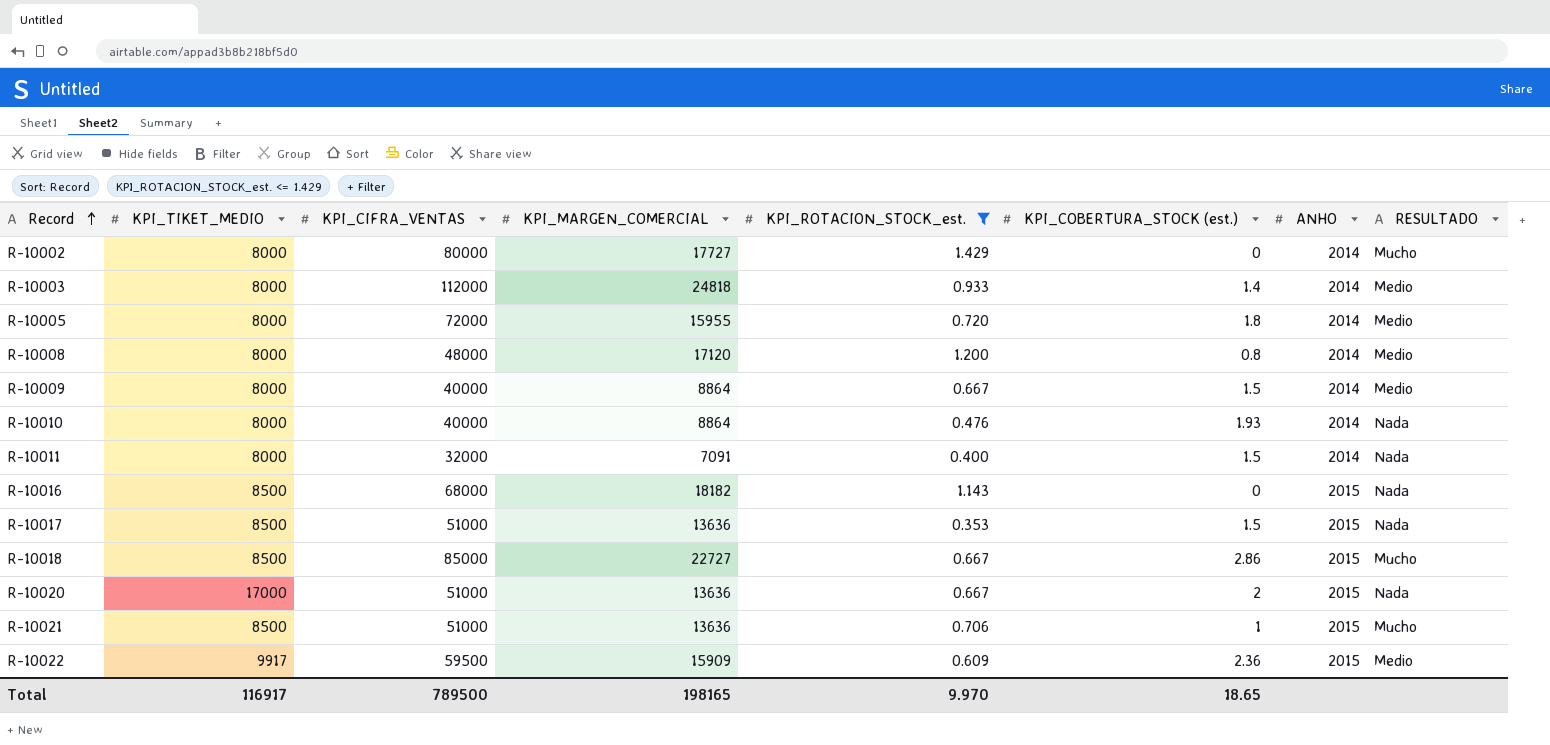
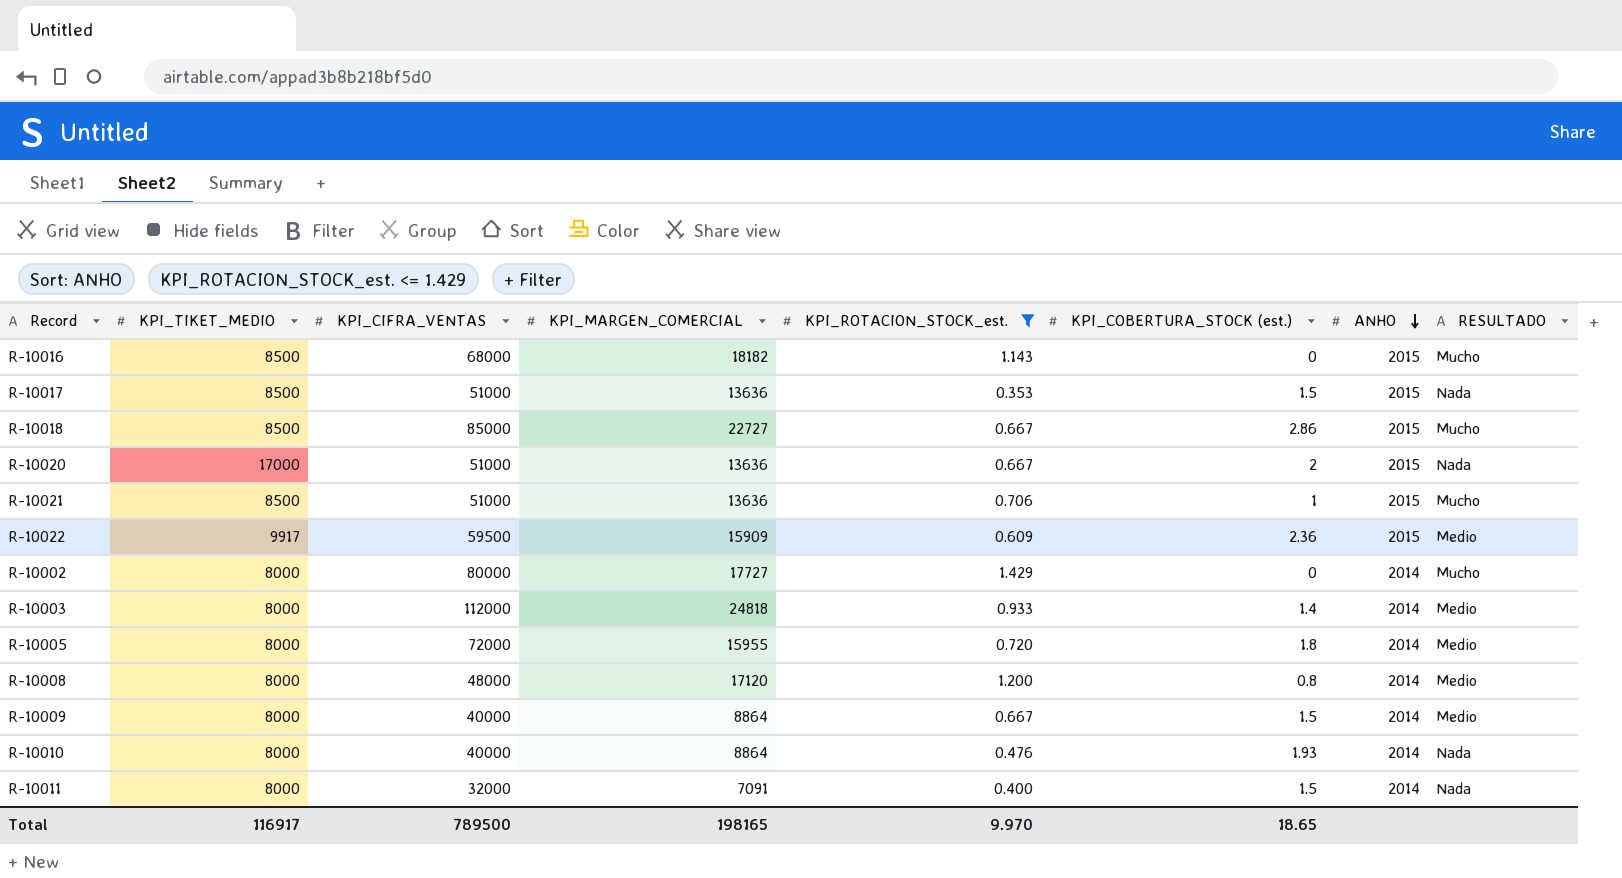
row order: Record ascending -> ANHO descending
R-10016 | RESULTADO: Nada -> Mucho

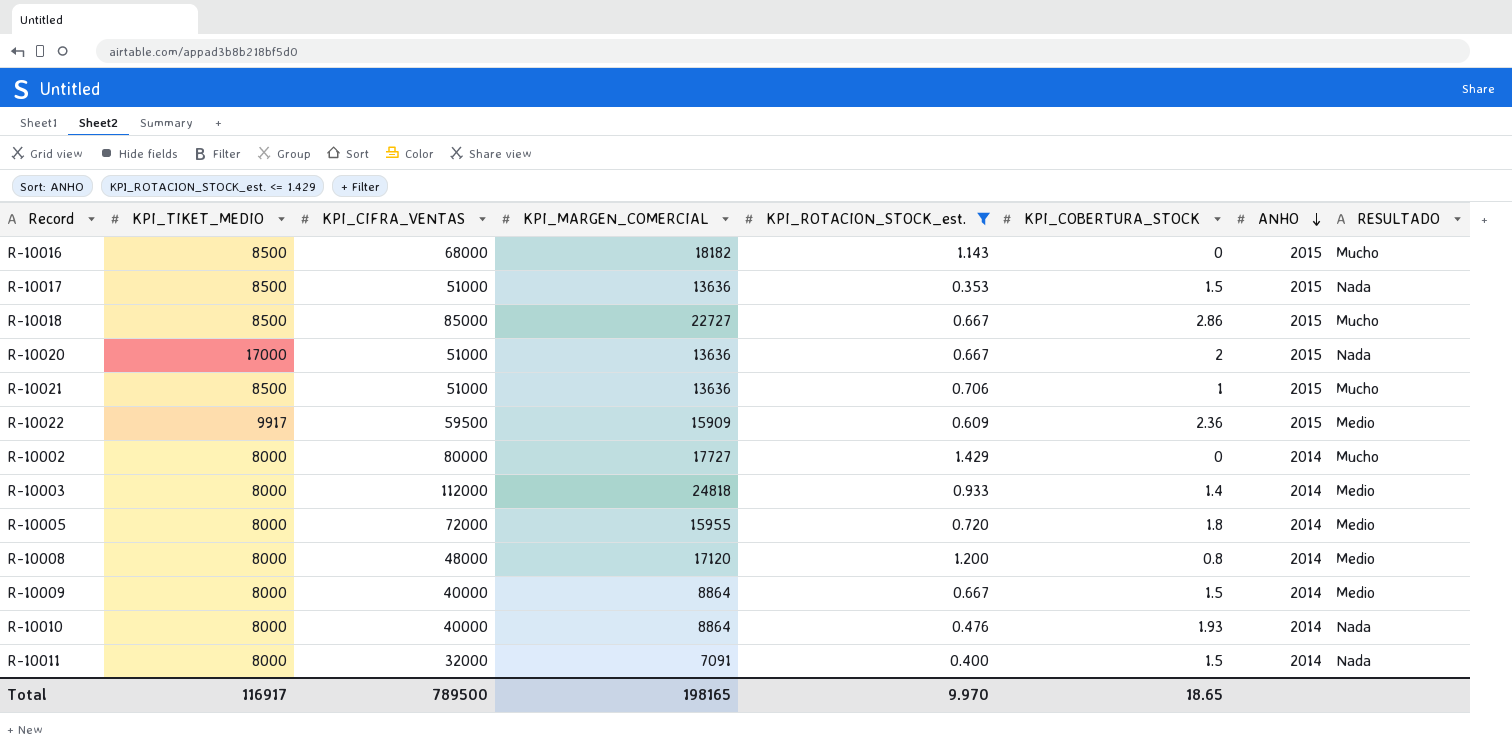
column name: KPI_COBERTURA_STOCK (est.) -> KPI_COBERTURA_STOCK

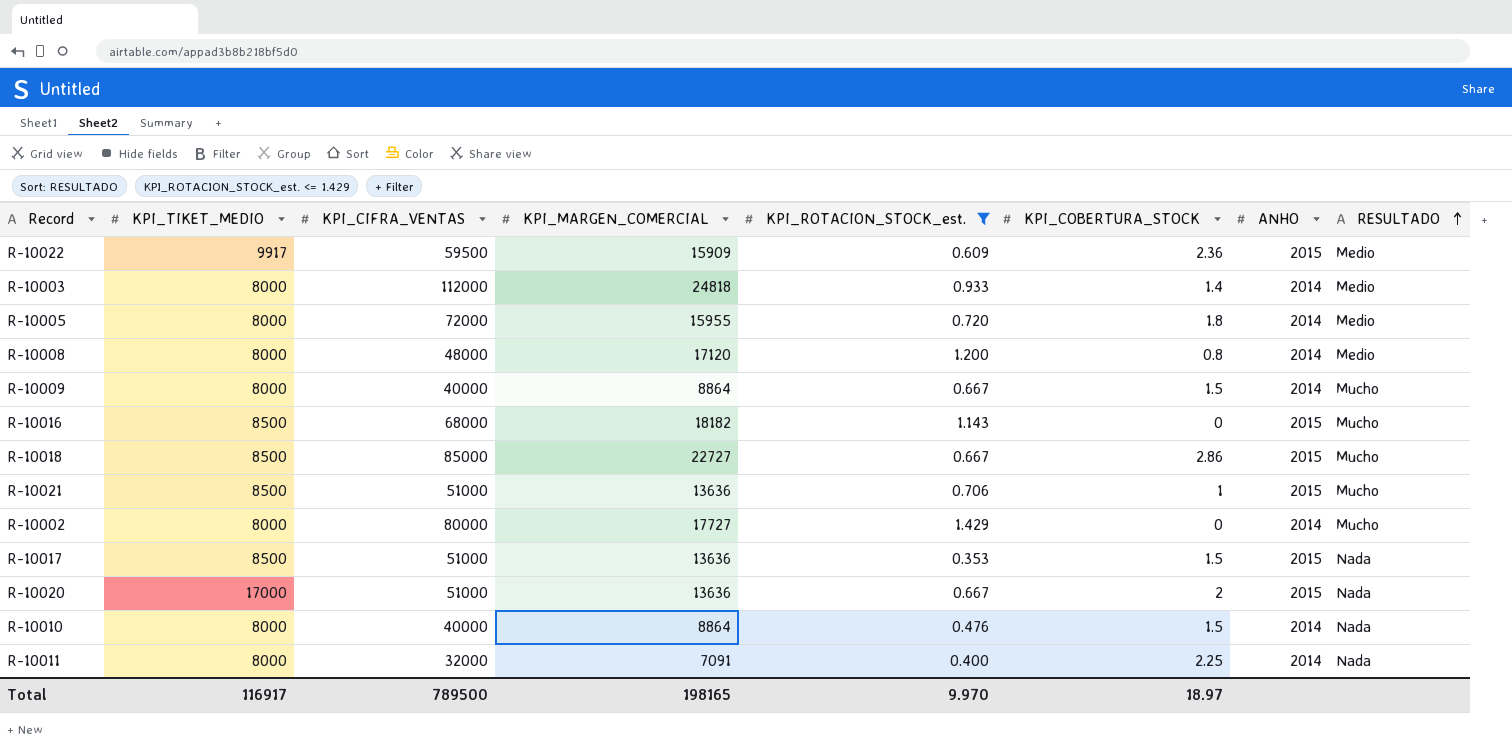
row order: ANHO descending -> RESULTADO ascending
R-10009 | RESULTADO: Medio -> Mucho
R-10010 | KPI_COBERTURA_STOCK: 1.93 -> 1.5
R-10011 | KPI_COBERTURA_STOCK: 1.5 -> 2.25
Total | KPI_COBERTURA_STOCK: 18.65 -> 18.97

